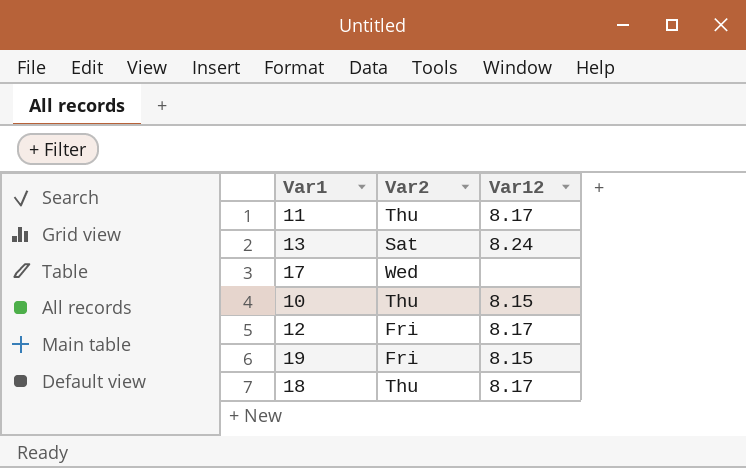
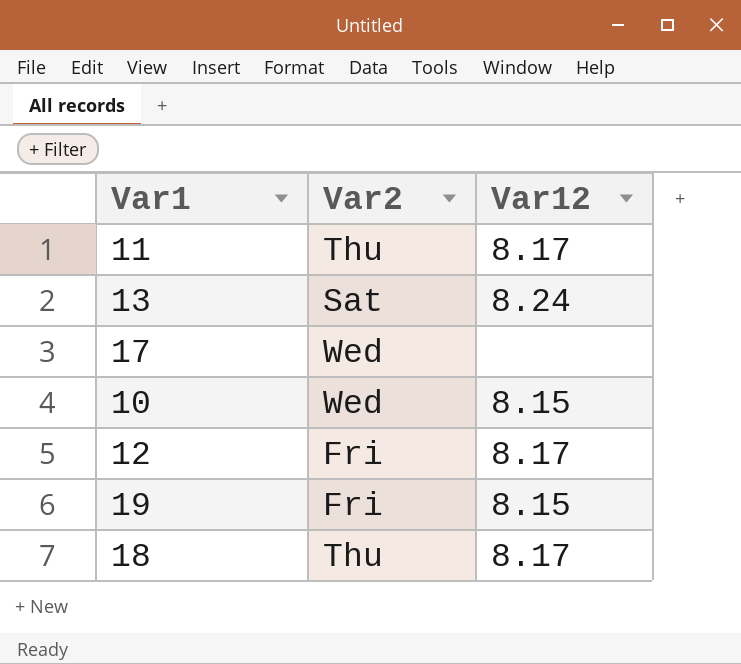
10 | Var2: Thu -> Wed

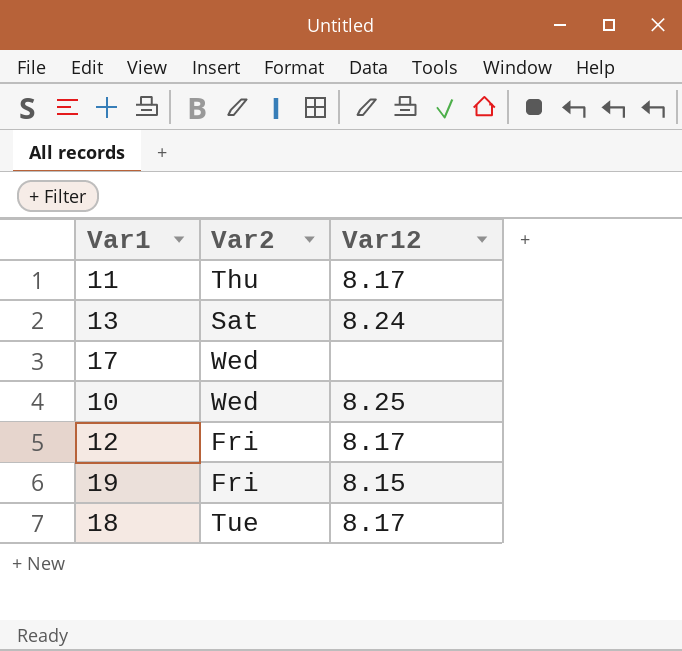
10 | Var12: 8.15 -> 8.25
18 | Var2: Thu -> Tue

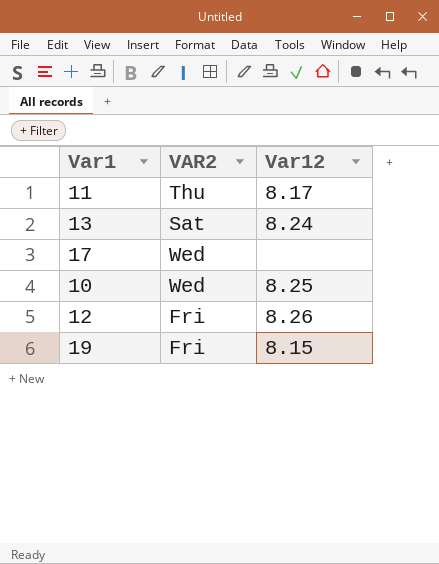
column name: Var2 -> VAR2
row 18: Tue | 8.17 -> none
12 | Var12: 8.17 -> 8.26

